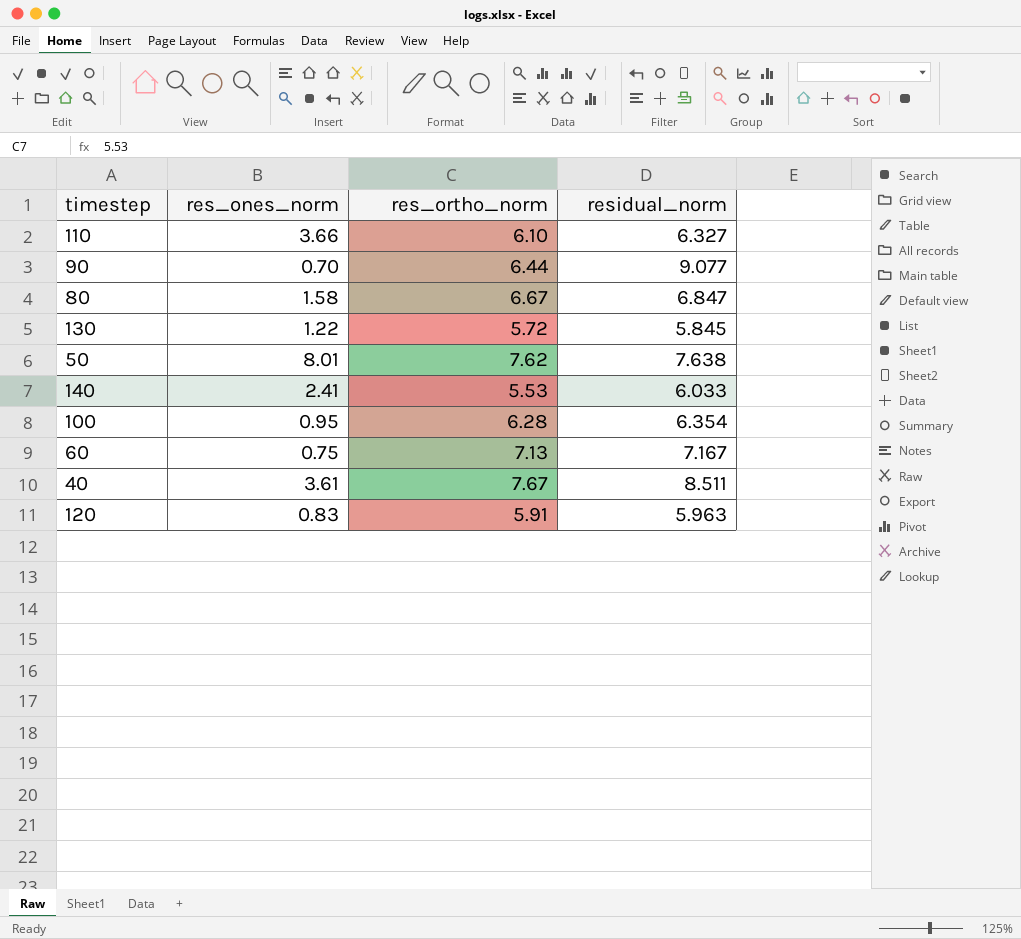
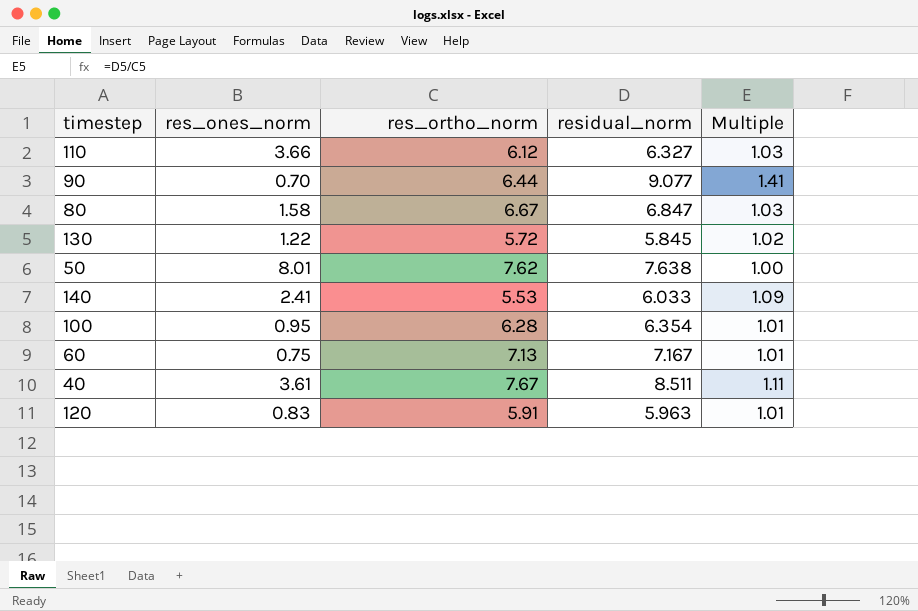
column Multiple | formula: none -> [residual_norm] / [res_ortho_norm]
110 | res_ortho_norm: 6.10 -> 6.12

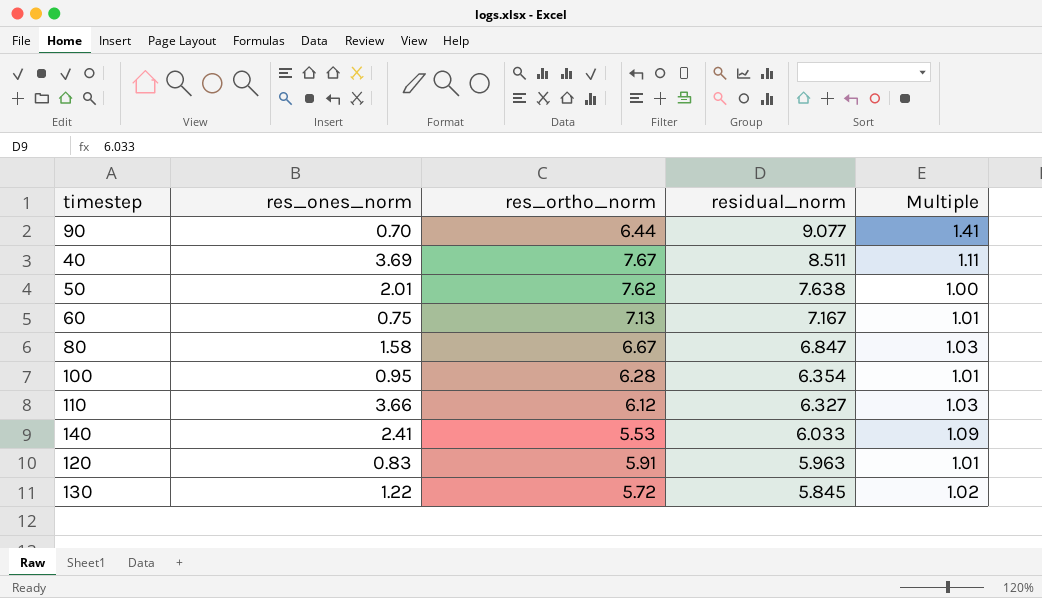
row order: none -> residual_norm descending
40 | res_ones_norm: 3.61 -> 3.69
50 | res_ones_norm: 8.01 -> 2.01

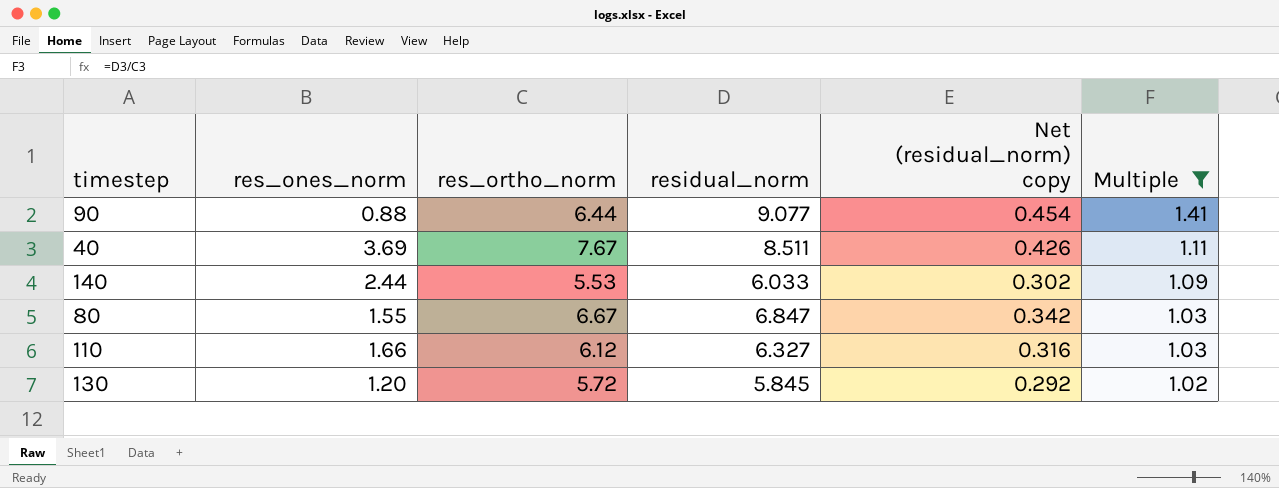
filter: none -> Multiple >= 1.02
row order: residual_norm descending -> Multiple descending
column Net (residual_norm) copy | formula: none -> [residual_norm] * 0.05
90 | res_ones_norm: 0.70 -> 0.88
140 | res_ones_norm: 2.41 -> 2.44
80 | res_ones_norm: 1.58 -> 1.55
110 | res_ones_norm: 3.66 -> 1.66
130 | res_ones_norm: 1.22 -> 1.20

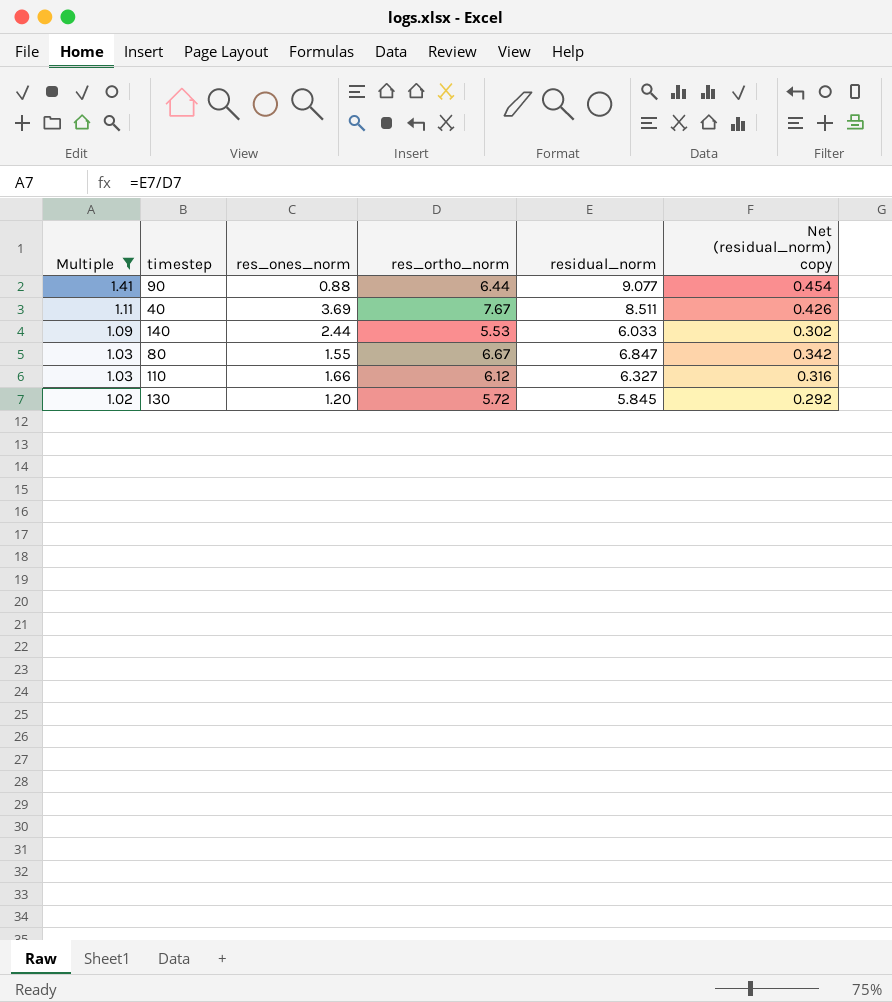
column Multiple | position: 6 -> 1

